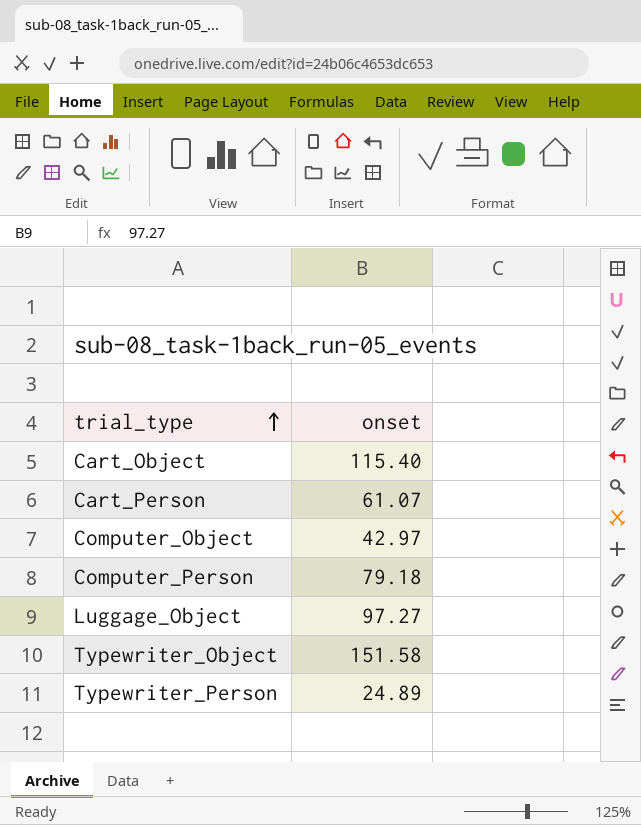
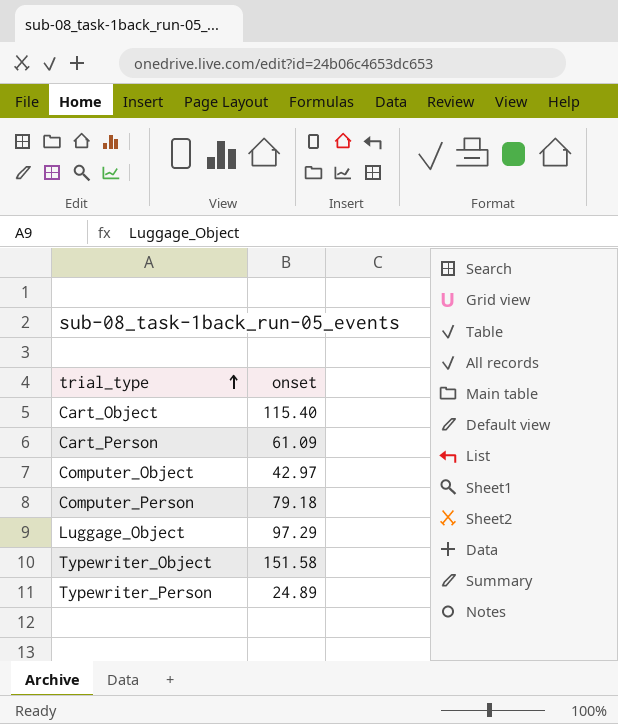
Cart_Person | onset: 61.07 -> 61.09
Luggage_Object | onset: 97.27 -> 97.29

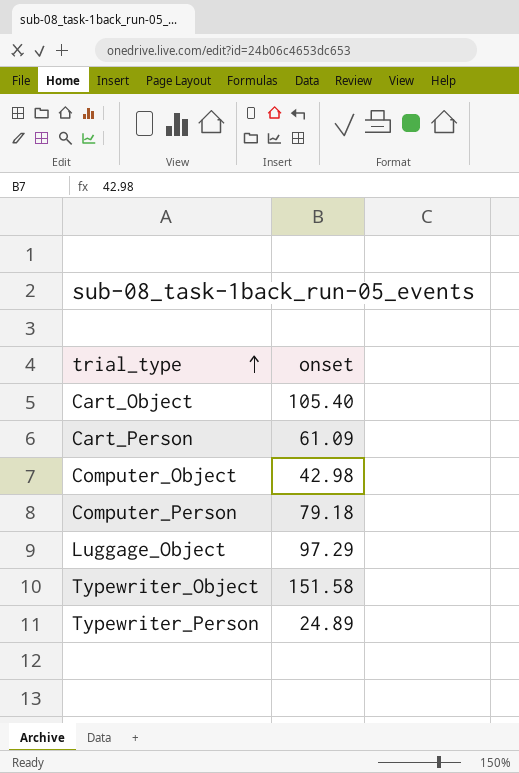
Cart_Object | onset: 115.40 -> 105.40
Computer_Object | onset: 42.97 -> 42.98

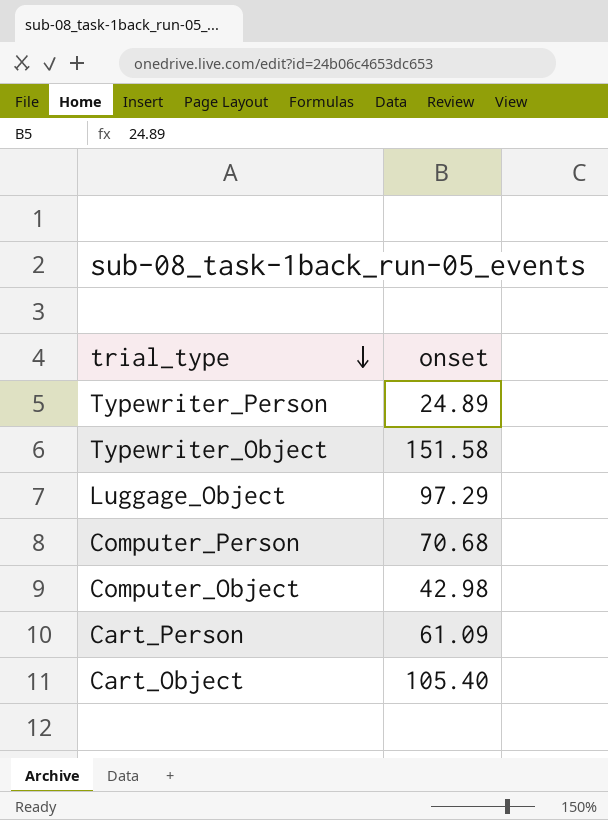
row order: trial_type ascending -> trial_type descending
Computer_Person | onset: 79.18 -> 70.68

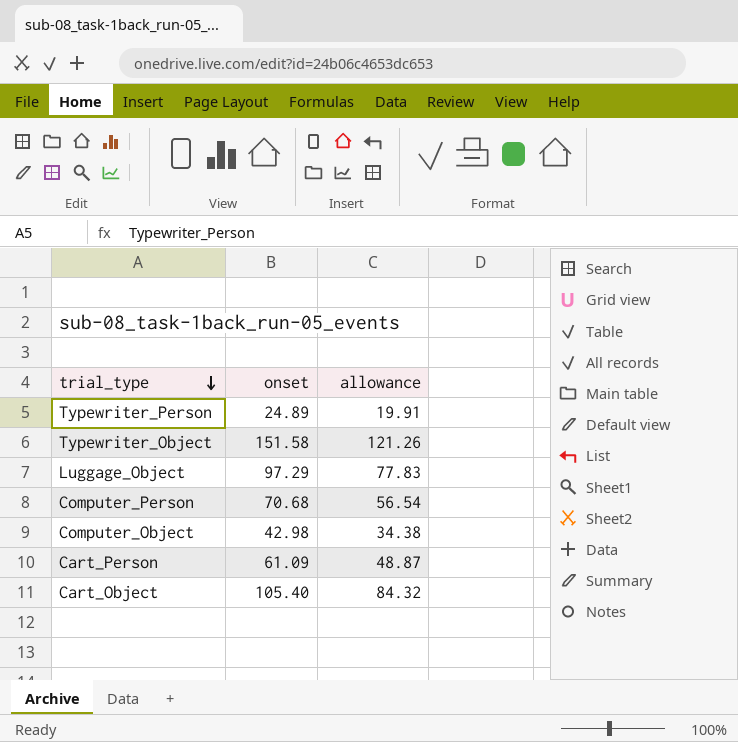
column allowance | formula: none -> [onset] * 0.8

